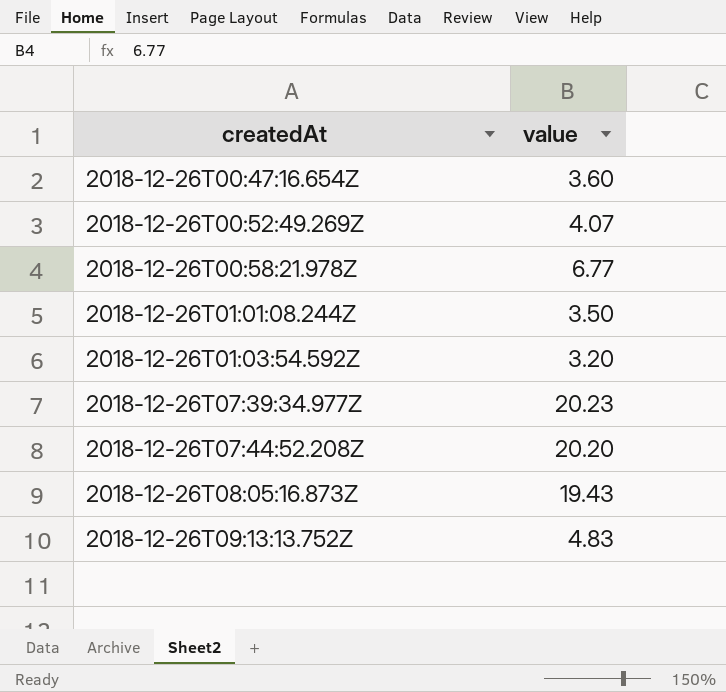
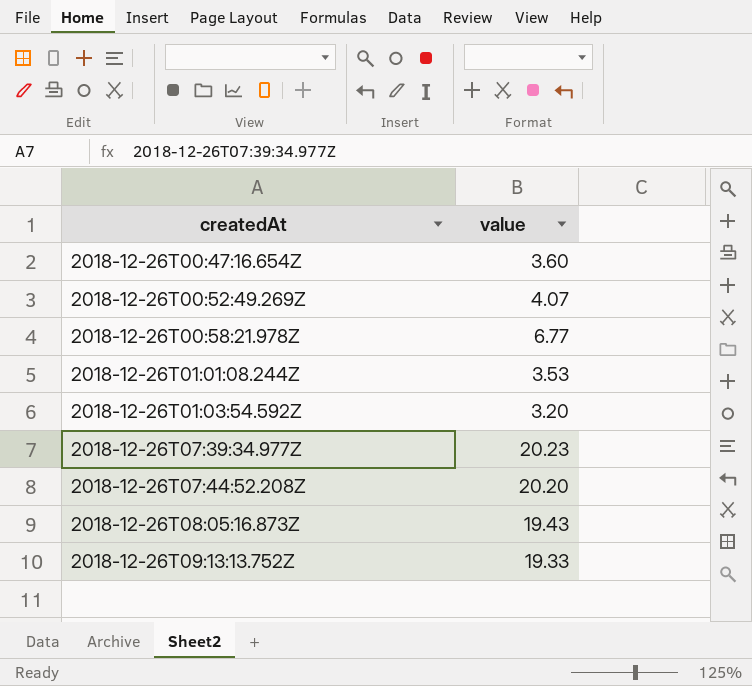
2018-12-26T01:01:08.244Z | value: 3.50 -> 3.53
2018-12-26T09:13:13.752Z | value: 4.83 -> 19.33

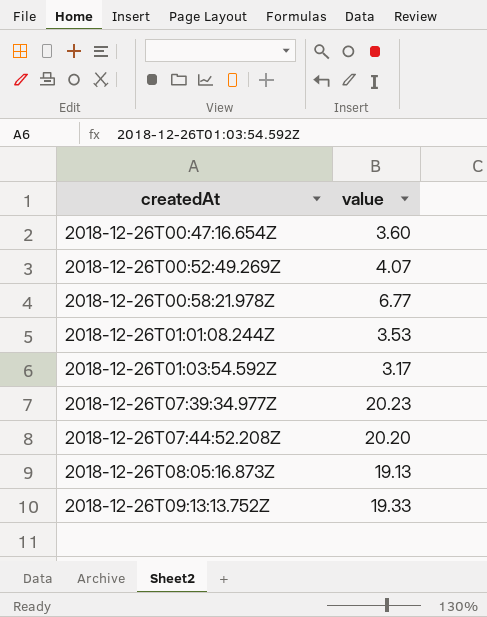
2018-12-26T01:03:54.592Z | value: 3.20 -> 3.17
2018-12-26T08:05:16.873Z | value: 19.43 -> 19.13

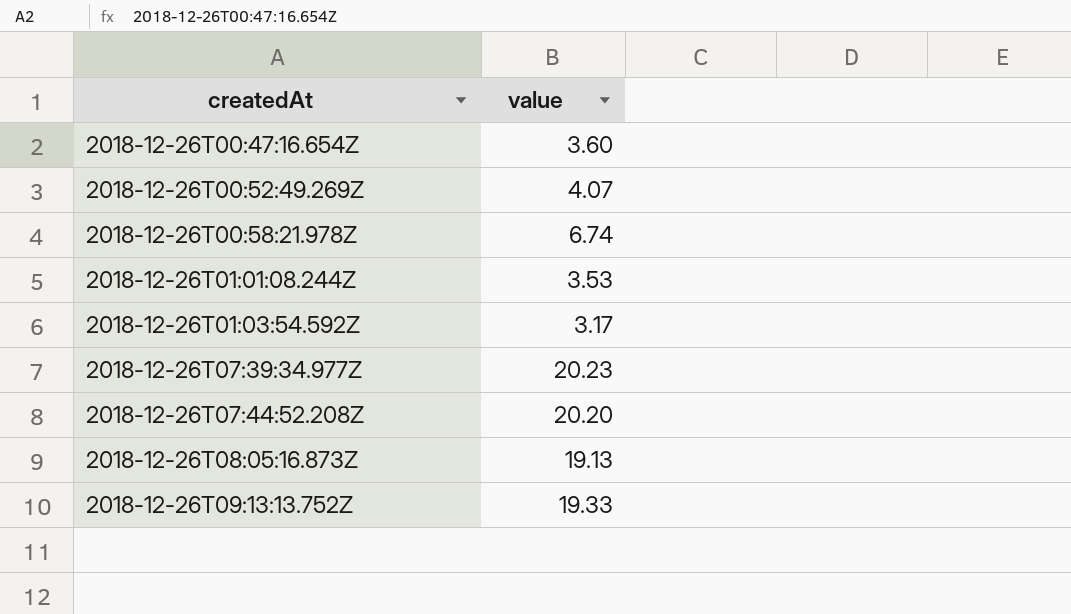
2018-12-26T00:58:21.978Z | value: 6.77 -> 6.74

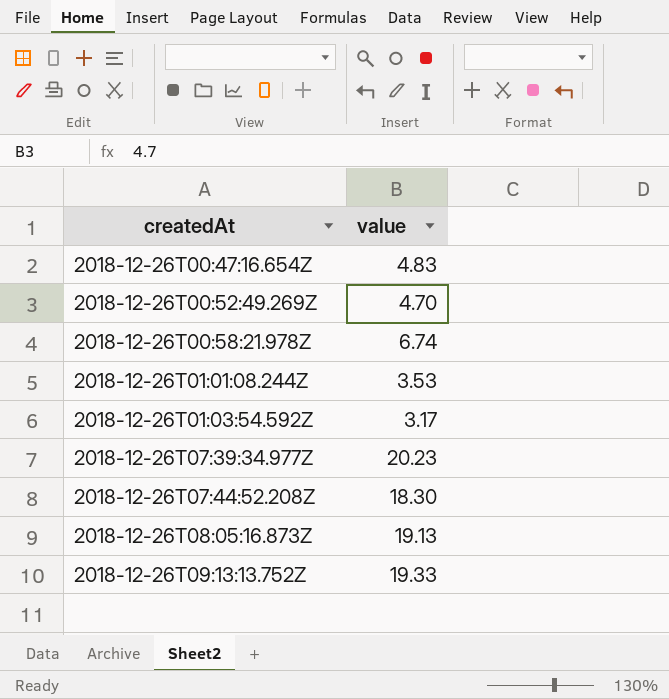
2018-12-26T00:47:16.654Z | value: 3.60 -> 4.83
2018-12-26T00:52:49.269Z | value: 4.07 -> 4.70
2018-12-26T07:44:52.208Z | value: 20.20 -> 18.30

